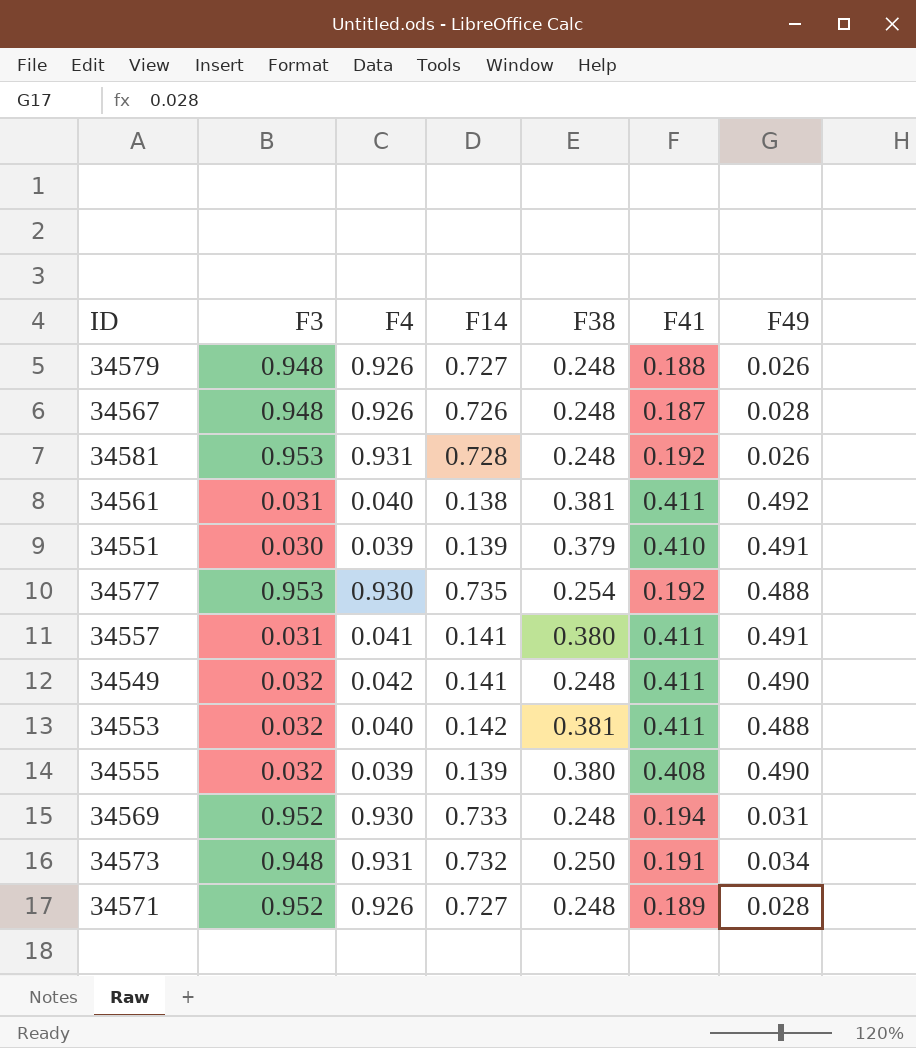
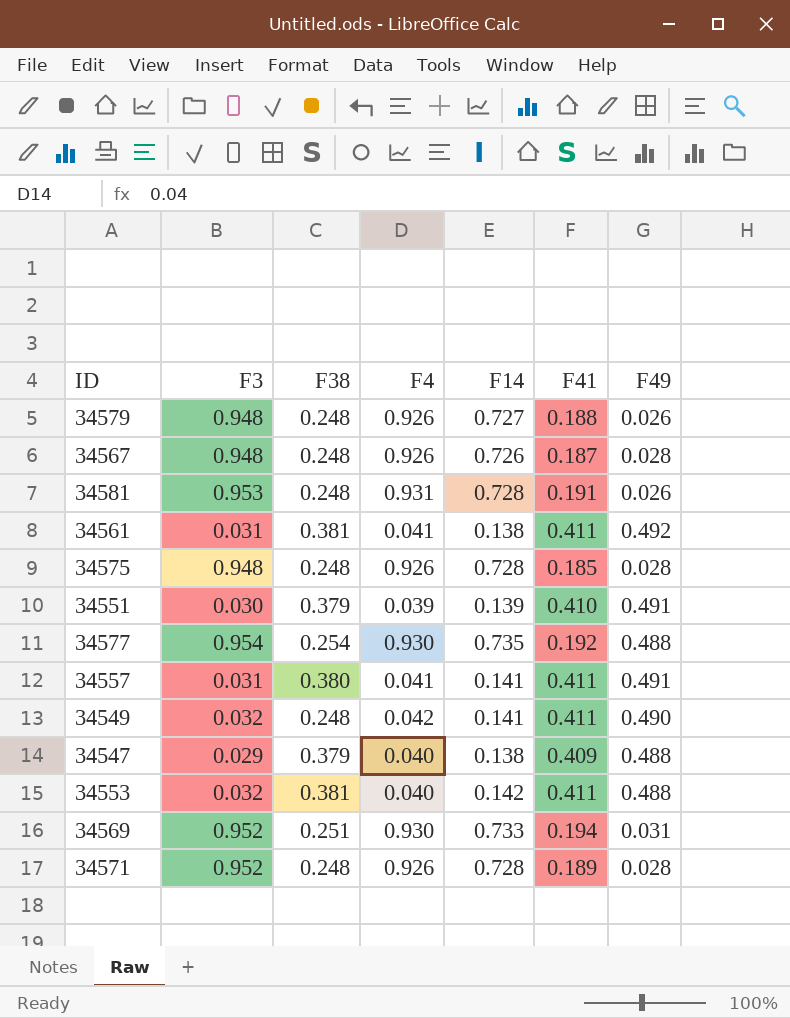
column F38 | position: 5 -> 3
row 34555: 0.032 | 0.039 | 0.139 | 0.380 | 0.408 | 0.490 -> none
row 34573: 0.948 | 0.931 | 0.732 | 0.250 | 0.191 | 0.034 -> none
34581 | F41: 0.192 -> 0.191
34561 | F4: 0.040 -> 0.041
row 34575: none -> 0.948 | 0.248 | 0.926 | 0.728 | 0.185 | 0.028
34577 | F3: 0.953 -> 0.954
row 34547: none -> 0.029 | 0.379 | 0.040 | 0.138 | 0.409 | 0.488
34569 | F38: 0.248 -> 0.251
34571 | F14: 0.727 -> 0.728

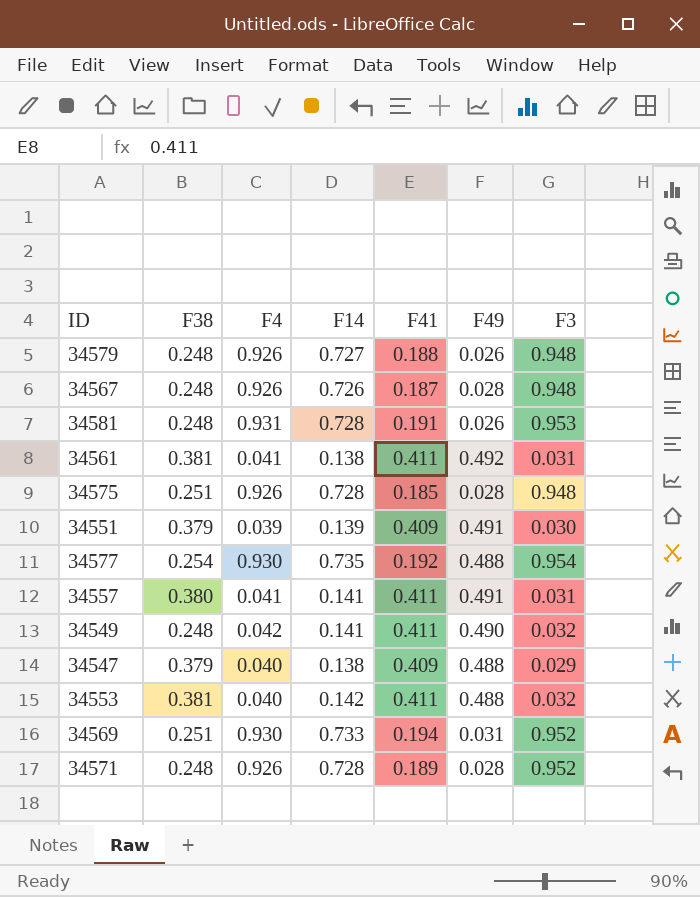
column F3 | position: 2 -> 7
34575 | F38: 0.248 -> 0.251
34551 | F41: 0.410 -> 0.409

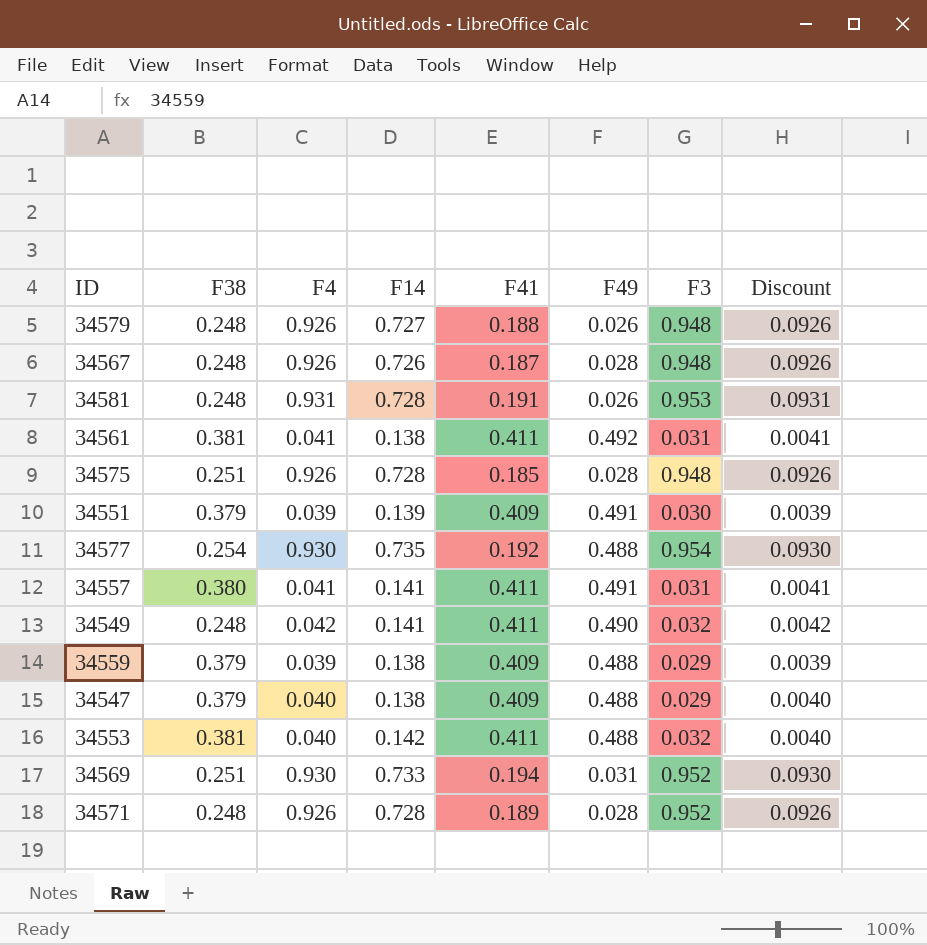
column Discount | formula: none -> [F4] * 0.1
row 34559: none -> 0.379 | 0.039 | 0.138 | 0.409 | 0.488 | 0.029 | 0.0039

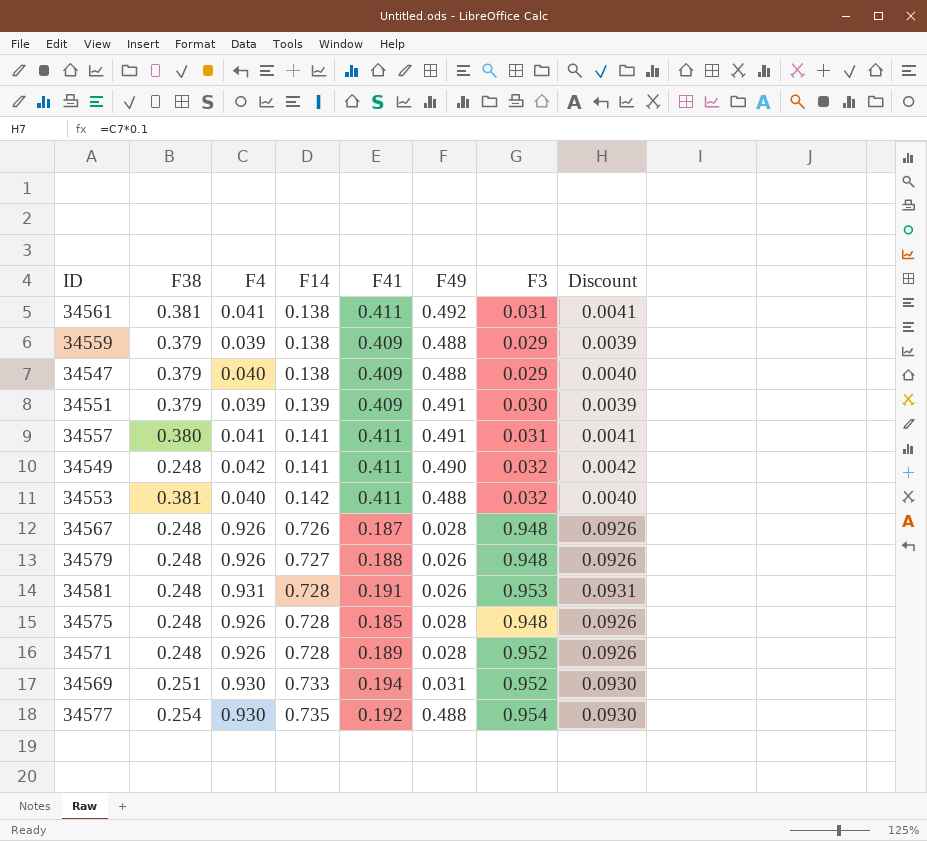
row order: none -> F14 ascending
34575 | F38: 0.251 -> 0.248

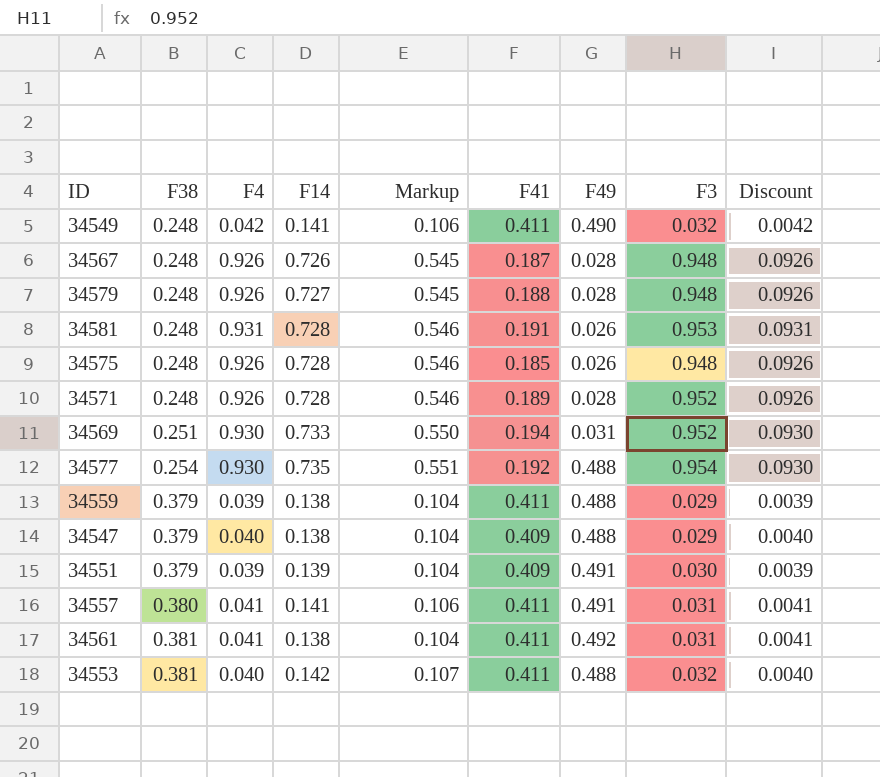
row order: F14 ascending -> F38 ascending
column Markup | formula: none -> [F14] * 0.75
34579 | F49: 0.026 -> 0.028
34575 | F49: 0.028 -> 0.026
34559 | F41: 0.409 -> 0.411

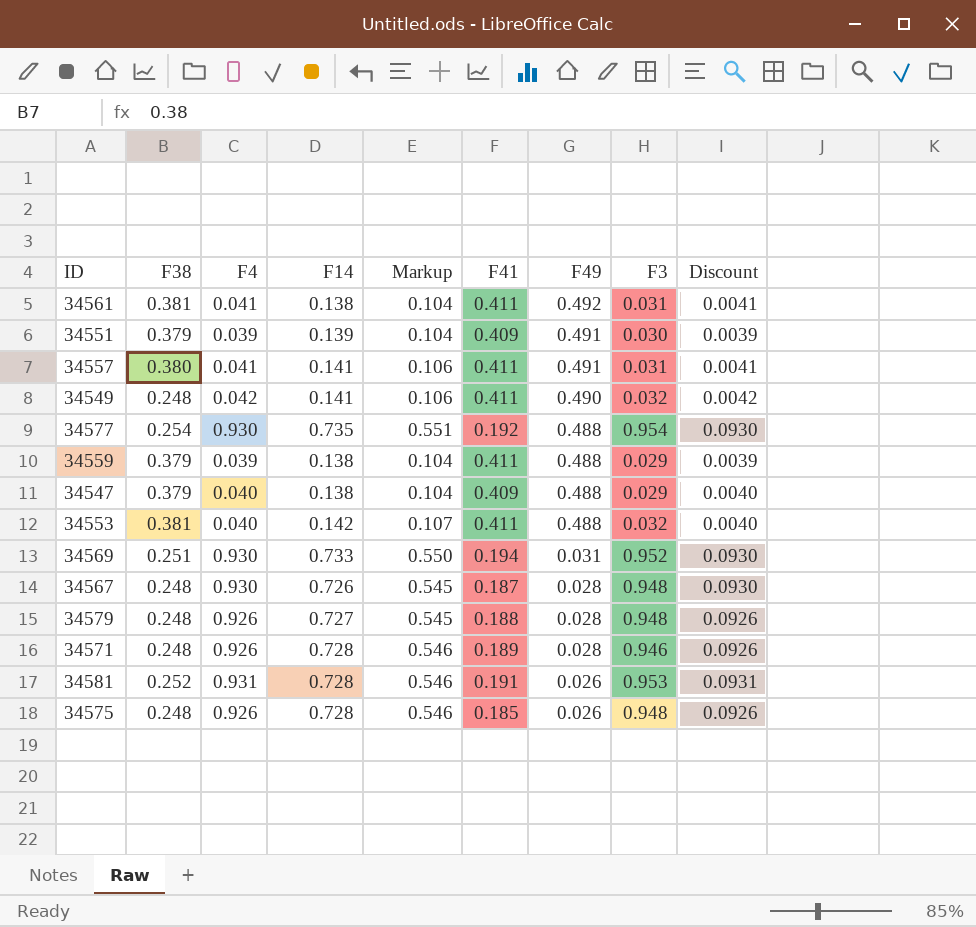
row order: F38 ascending -> F49 descending
34567 | F4: 0.926 -> 0.930
34567 | Discount: 0.0926 -> 0.0930
34571 | F3: 0.952 -> 0.946
34581 | F38: 0.248 -> 0.252

